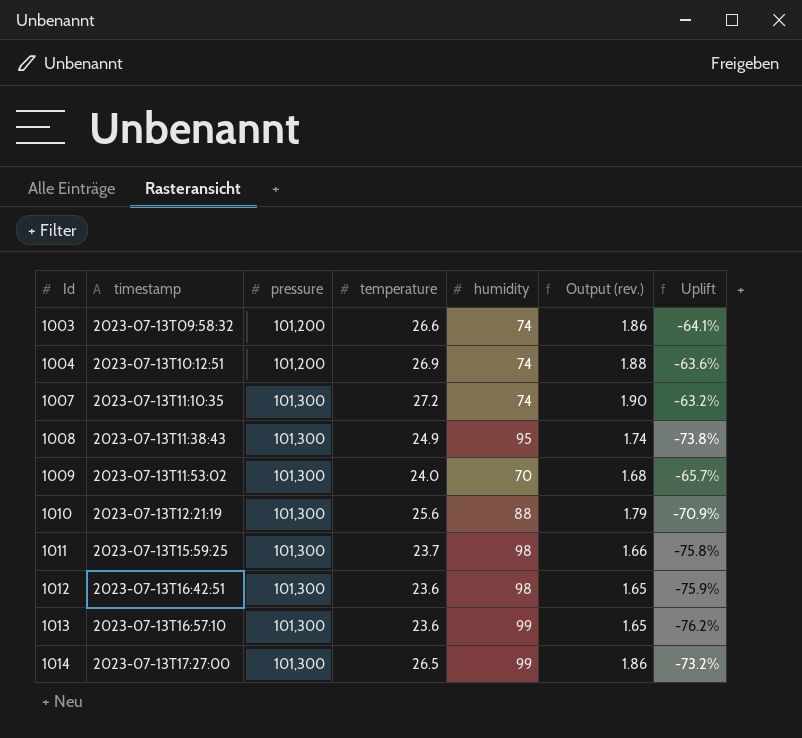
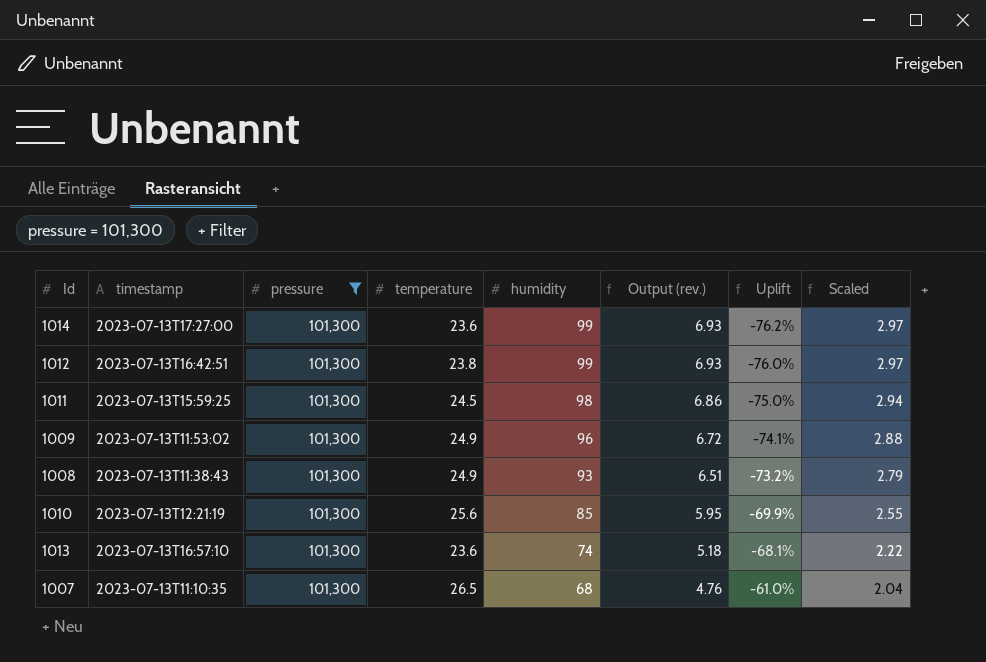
filter: none -> pressure = 101,300
row order: Id ascending -> humidity descending
column Output (rev.) | formula: [temperature] * 0.07 -> [humidity] * 0.07
column Scaled | formula: none -> [humidity] * 0.03
1014 | temperature: 26.5 -> 23.6
1014 | Uplift: -73.2% -> -76.2%
1012 | temperature: 23.6 -> 23.8
1012 | humidity: 98 -> 99
1012 | Uplift: -75.9% -> -76.0%
1011 | temperature: 23.7 -> 24.5
1011 | Uplift: -75.8% -> -75.0%
1009 | temperature: 24.0 -> 24.9
1009 | humidity: 70 -> 96
1009 | Uplift: -65.7% -> -74.1%
1008 | humidity: 95 -> 93
1008 | Uplift: -73.8% -> -73.2%
1010 | humidity: 88 -> 85
1010 | Uplift: -70.9% -> -69.9%
1013 | humidity: 99 -> 74
1013 | Uplift: -76.2% -> -68.1%
1007 | temperature: 27.2 -> 26.5
1007 | humidity: 74 -> 68
1007 | Uplift: -63.2% -> -61.0%

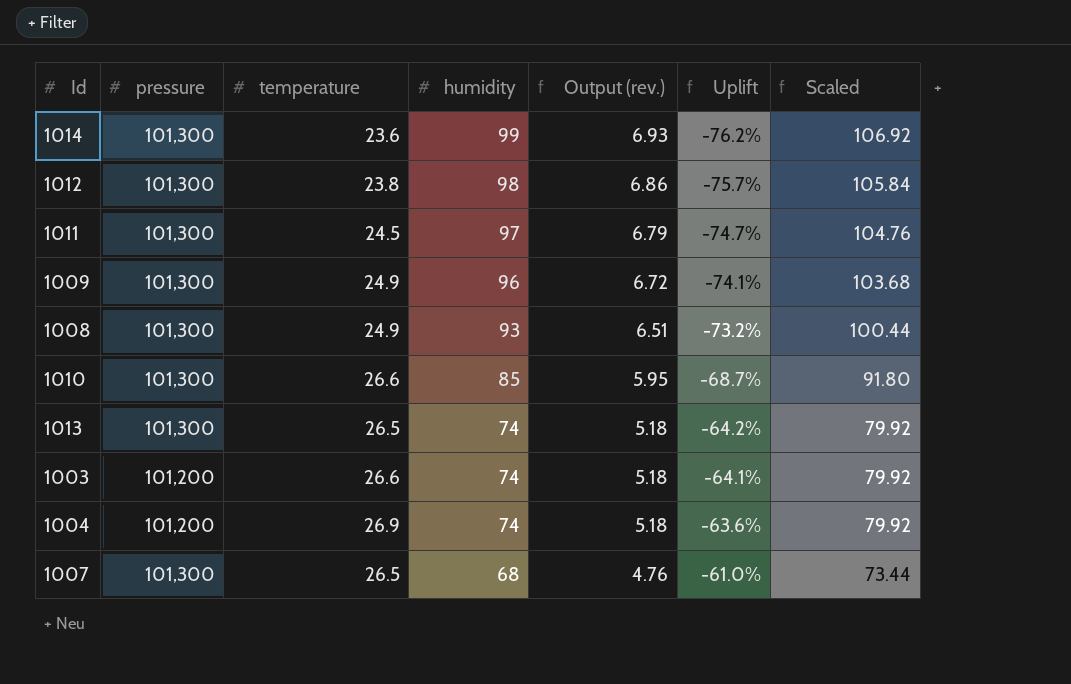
filter: pressure = 101,300 -> none
column timestamp | position: 2 -> none
column Scaled | formula: [humidity] * 0.03 -> [humidity] * 1.08
1012 | humidity: 99 -> 98
1012 | Output (rev.): 6.93 -> 6.86
1012 | Uplift: -76.0% -> -75.7%
1011 | humidity: 98 -> 97
1011 | Output (rev.): 6.86 -> 6.79
1011 | Uplift: -75.0% -> -74.7%
1010 | temperature: 25.6 -> 26.6
1010 | Uplift: -69.9% -> -68.7%
1013 | temperature: 23.6 -> 26.5
1013 | Uplift: -68.1% -> -64.2%

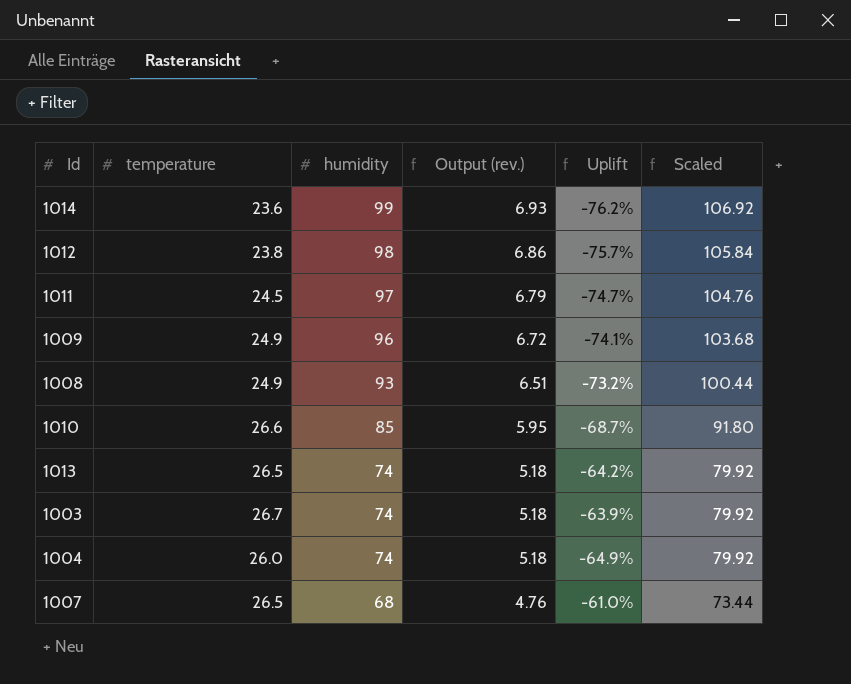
column pressure | position: 2 -> none
1003 | temperature: 26.6 -> 26.7
1003 | Uplift: -64.1% -> -63.9%
1004 | temperature: 26.9 -> 26.0
1004 | Uplift: -63.6% -> -64.9%

